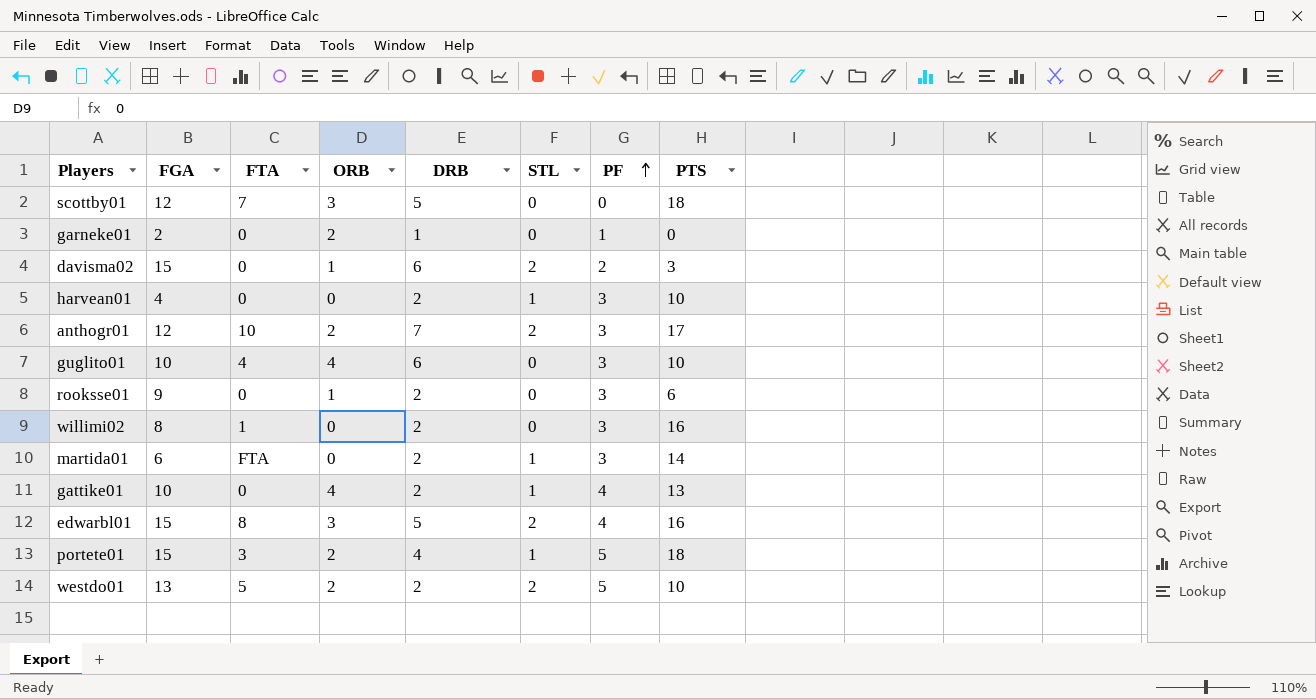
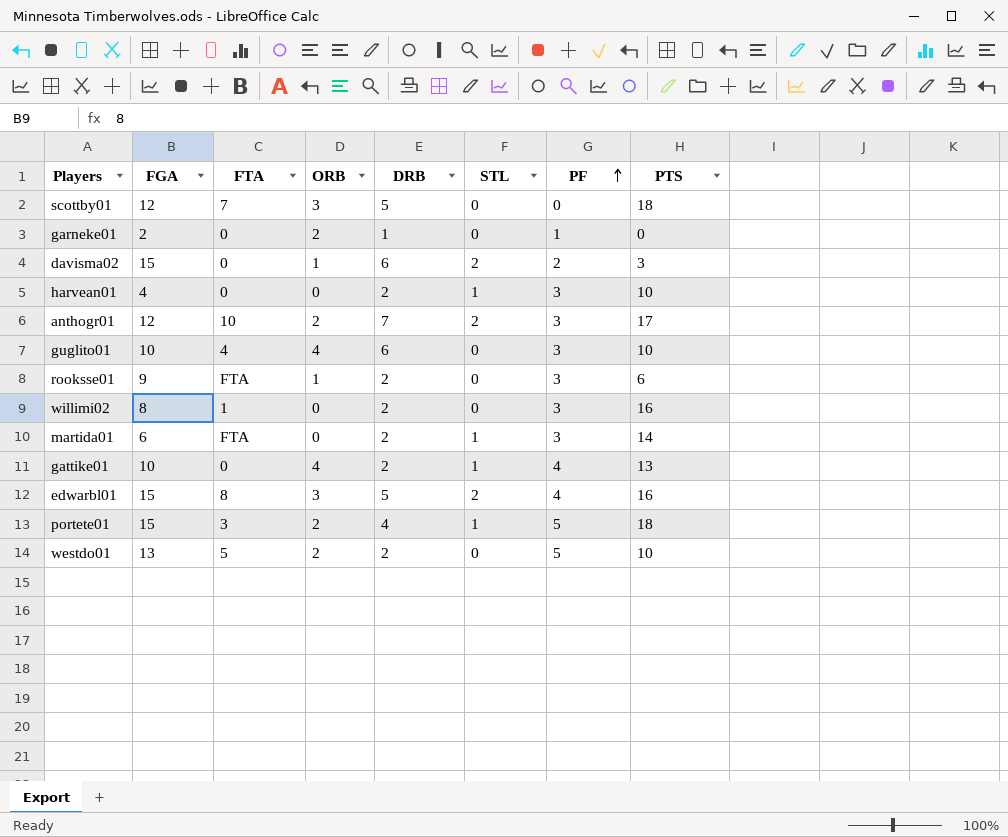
rooksse01 | FTA: 0 -> FTA
westdo01 | STL: 2 -> 0

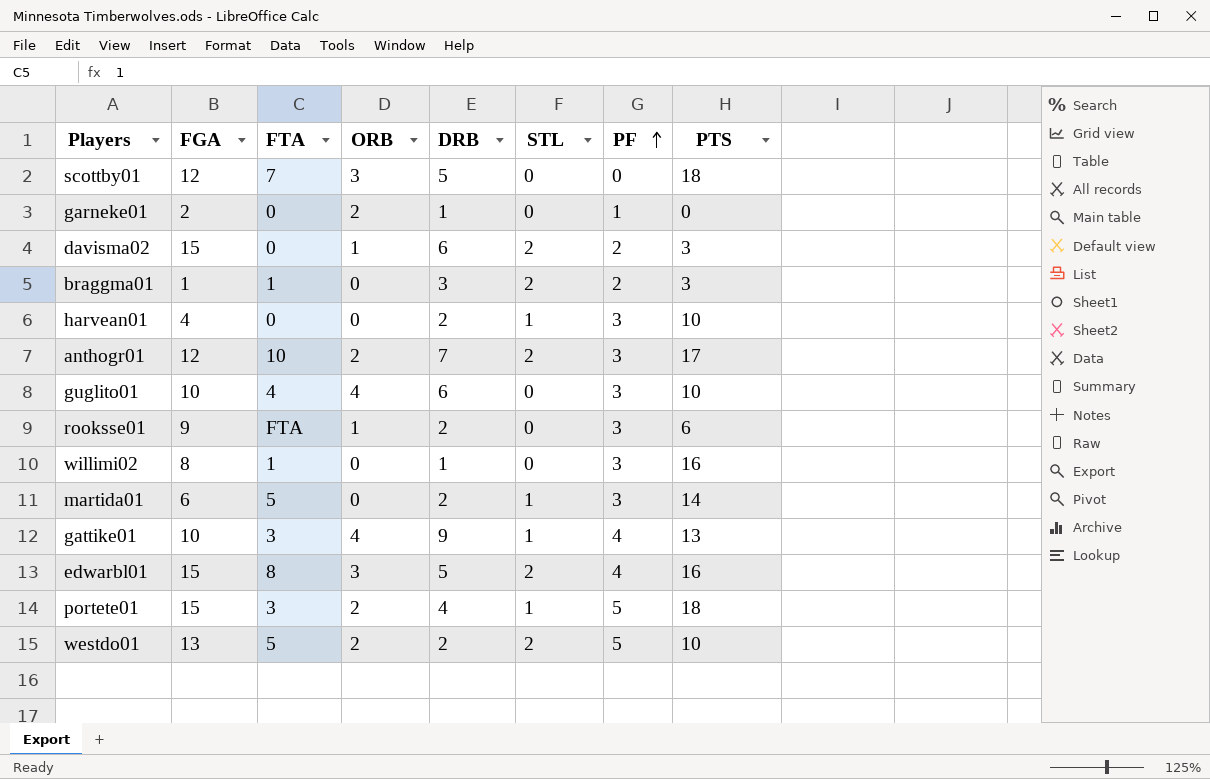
row braggma01: none -> 1 | 1 | 0 | 3 | 2 | 2 | 3
willimi02 | DRB: 2 -> 1
martida01 | FTA: FTA -> 5
gattike01 | FTA: 0 -> 3
gattike01 | DRB: 2 -> 9
westdo01 | STL: 0 -> 2

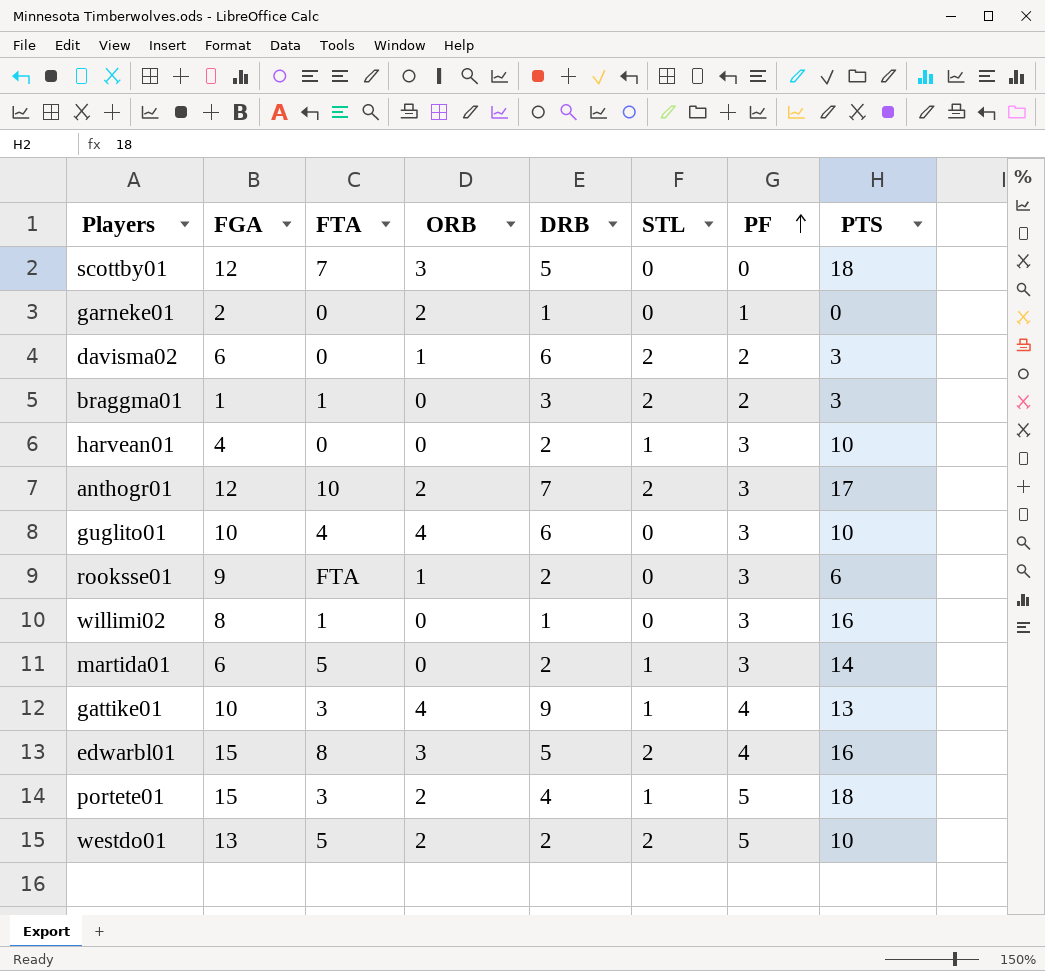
davisma02 | FGA: 15 -> 6

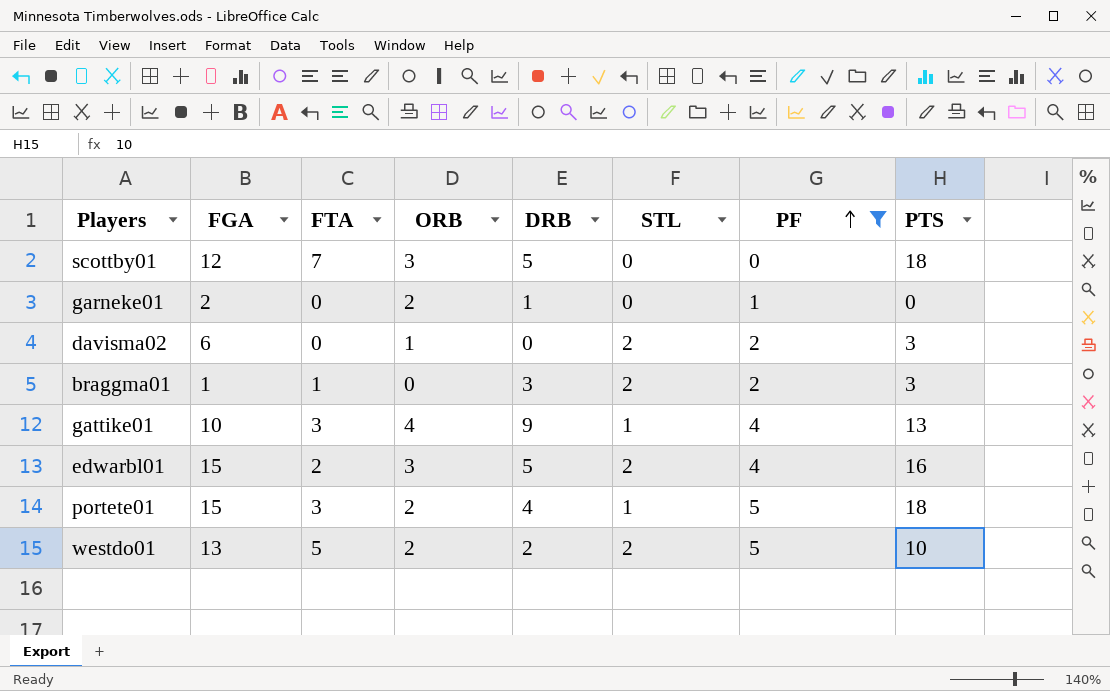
filter: none -> PF != 3
davisma02 | DRB: 6 -> 0
edwarbl01 | FTA: 8 -> 2

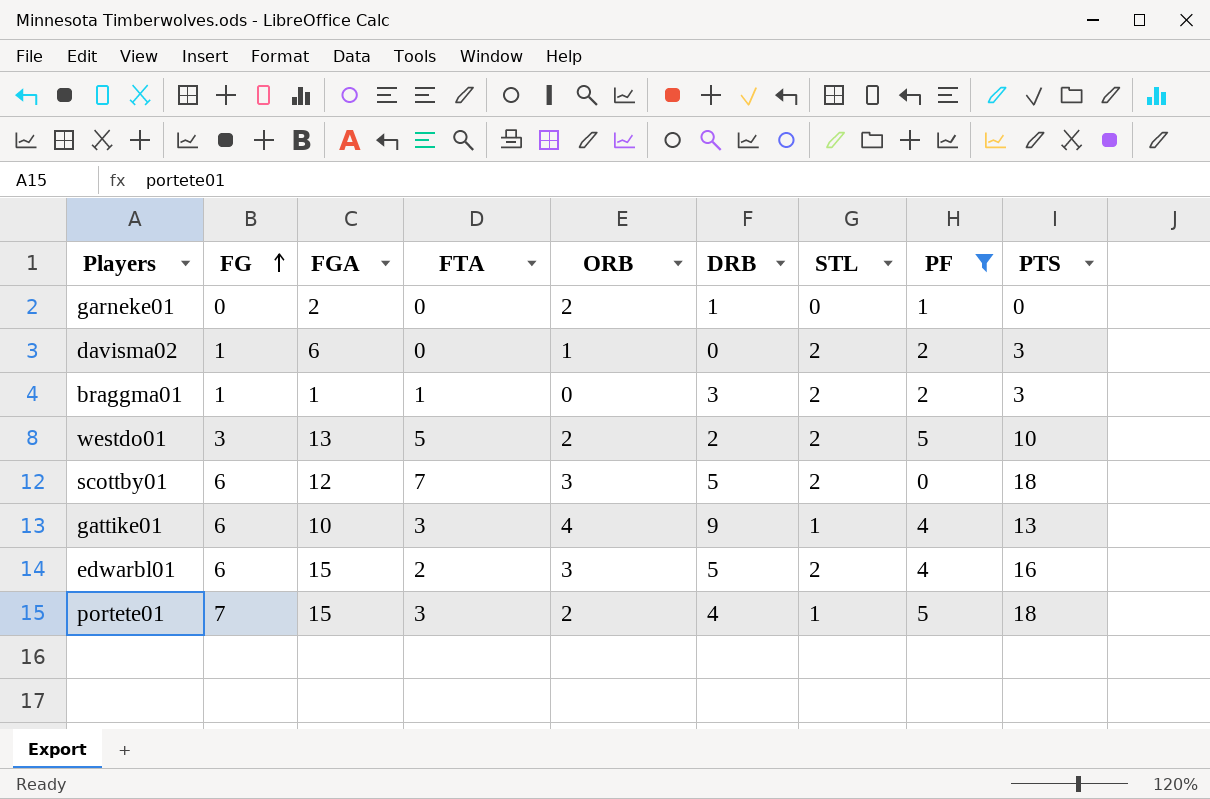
row order: PF ascending -> FG ascending
column FG | position: none -> 2
scottby01 | STL: 0 -> 2

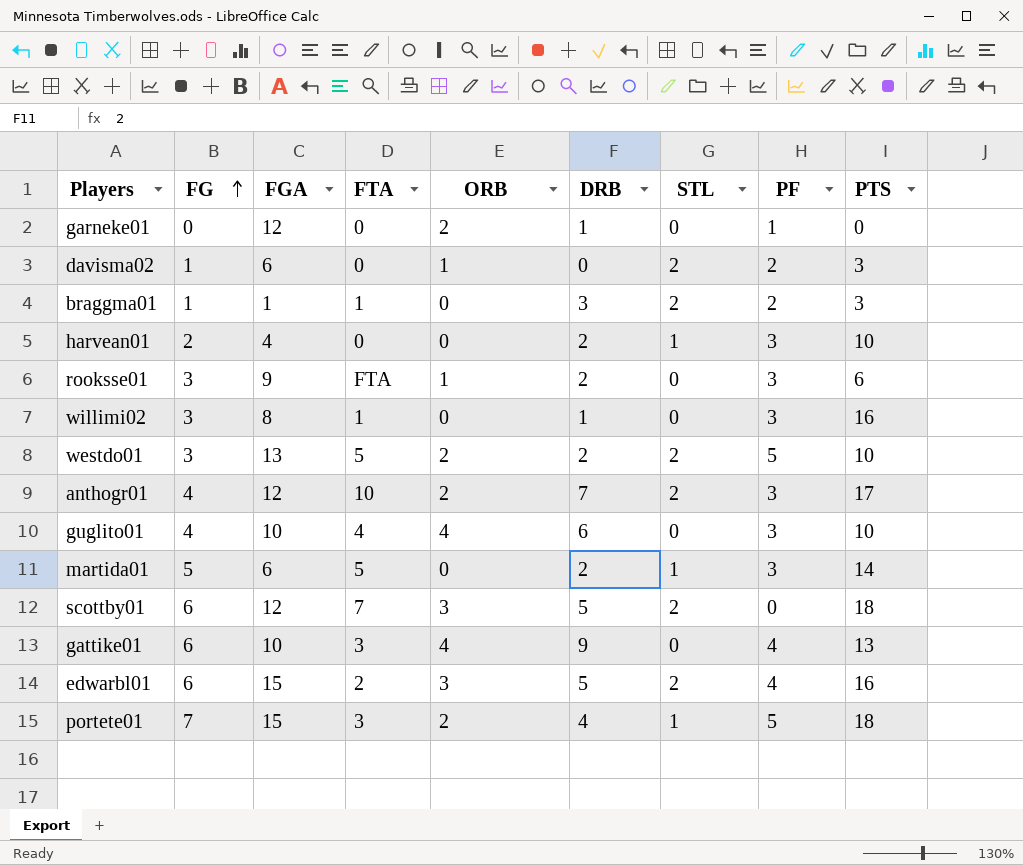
filter: PF != 3 -> none
garneke01 | FGA: 2 -> 12
gattike01 | STL: 1 -> 0

